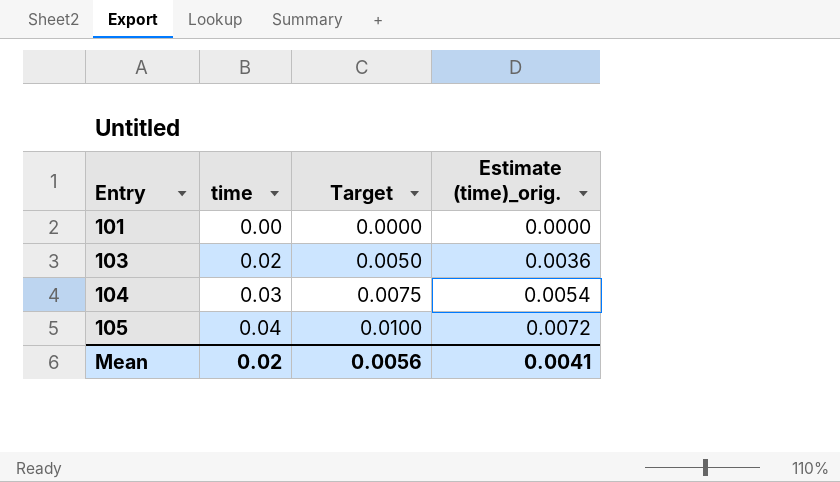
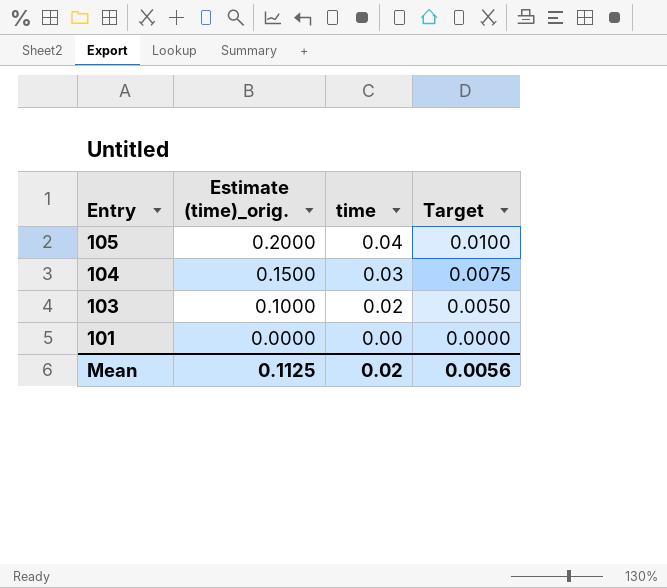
row order: Entry ascending -> Entry descending
column Estimate (time)_orig. | formula: [time] * 0.18 -> [time] * 5
column Estimate (time)_orig. | position: 4 -> 2
Mean | Estimate (time)_orig.: 0.0041 -> 0.1125

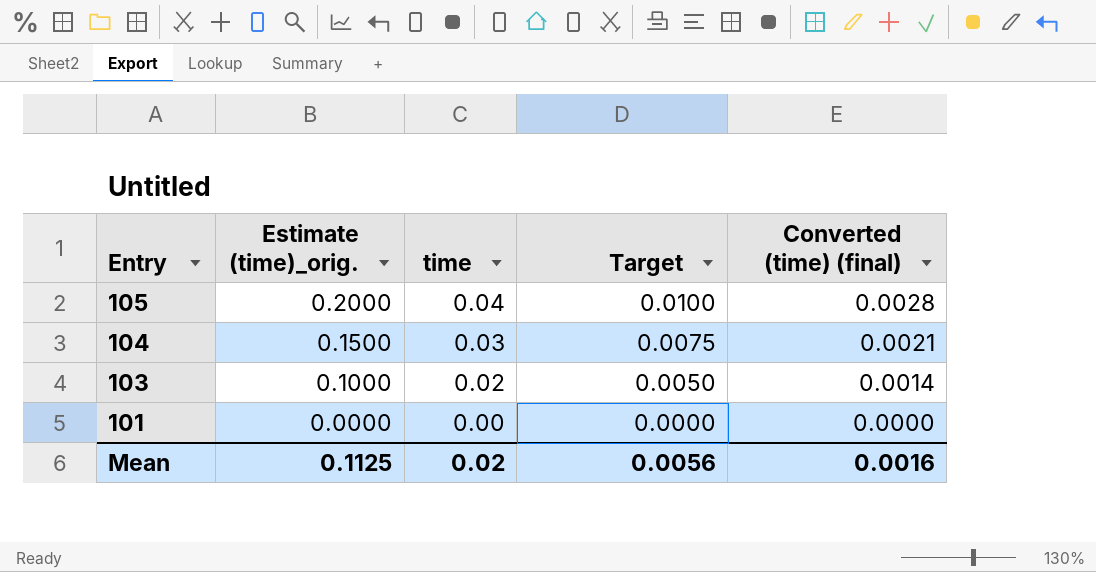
column Converted (time) (final) | formula: none -> [time] * 0.07

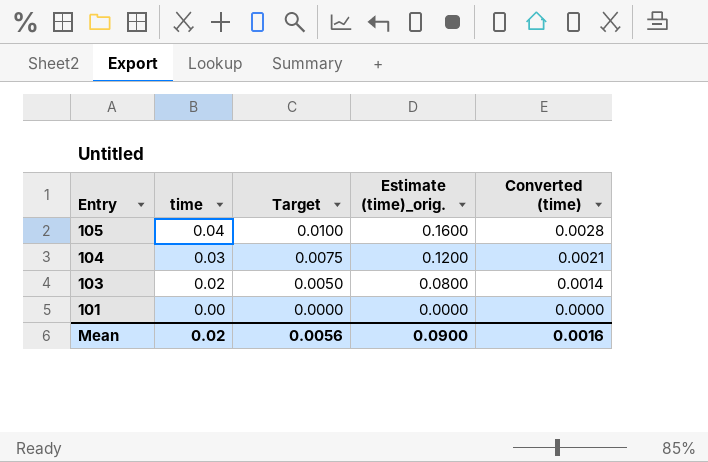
column Estimate (time)_orig. | formula: [time] * 5 -> [time] * 4
column Estimate (time)_orig. | position: 2 -> 4
column name: Converted (time) (final) -> Converted (time)
Mean | Estimate (time)_orig.: 0.1125 -> 0.0900

